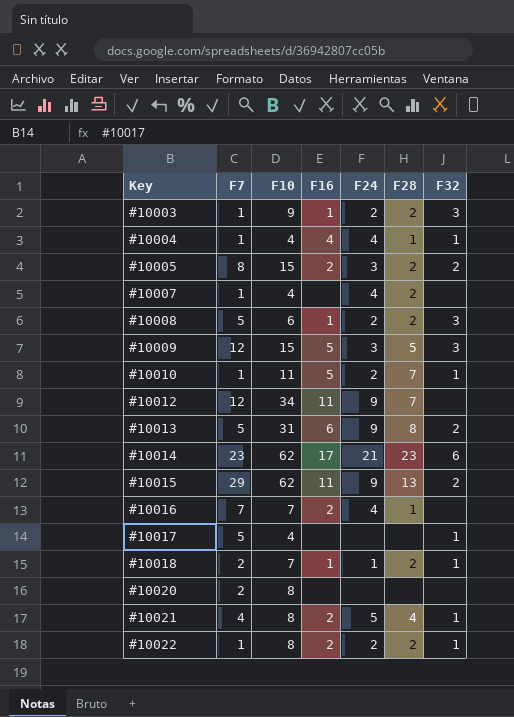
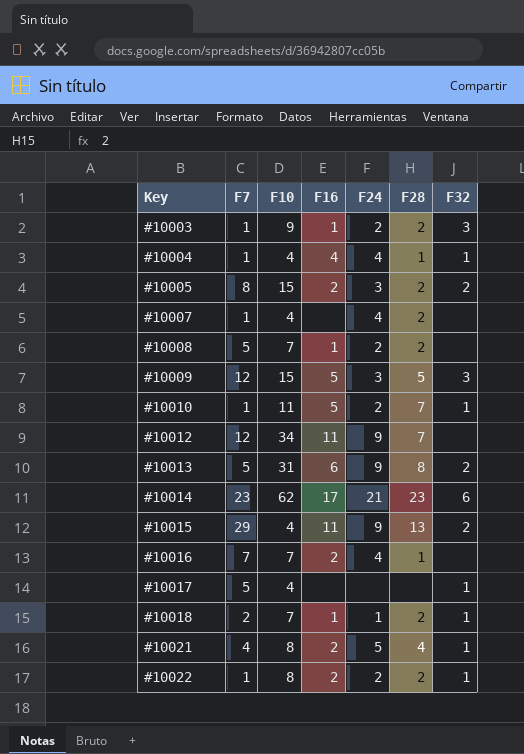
row #10020: 2 | 8 | none | none | none | none -> none
#10008 | F10: 6 -> 7
#10008 | F32: 3 -> none
#10015 | F10: 62 -> 4

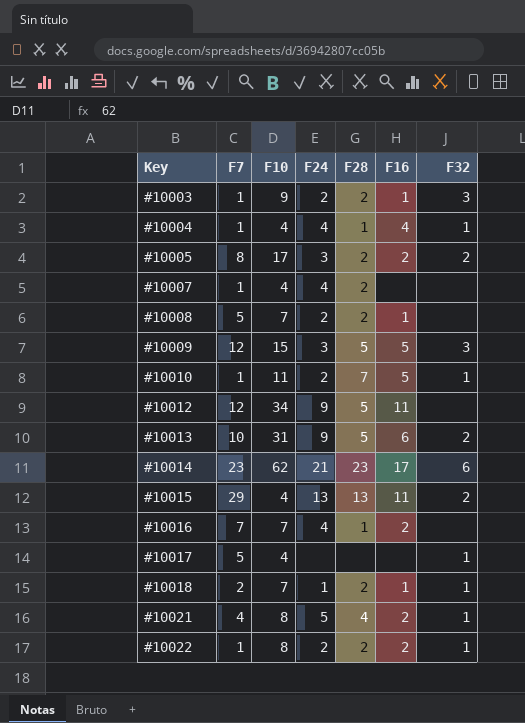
column F16 | position: 4 -> 6
#10005 | F10: 15 -> 17
#10012 | F28: 7 -> 5
#10013 | F7: 5 -> 10
#10013 | F28: 8 -> 5
#10015 | F24: 9 -> 13

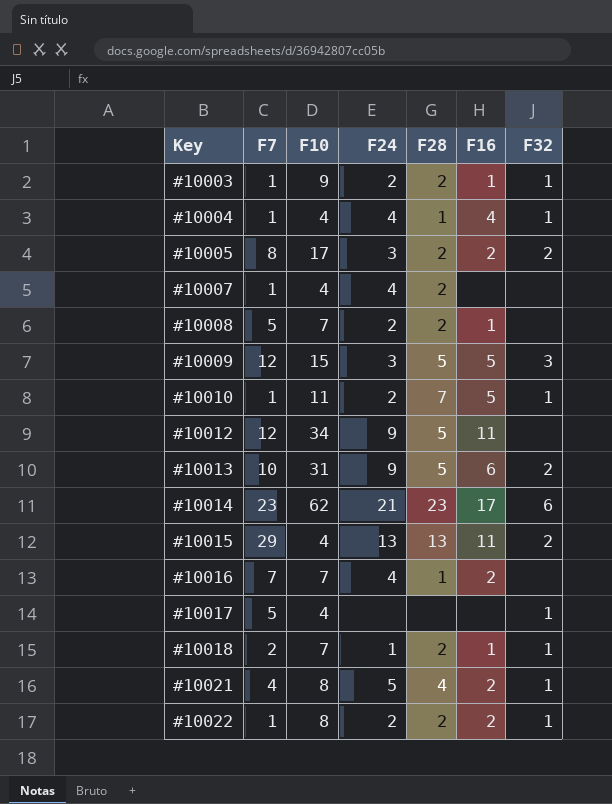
#10003 | F32: 3 -> 1

